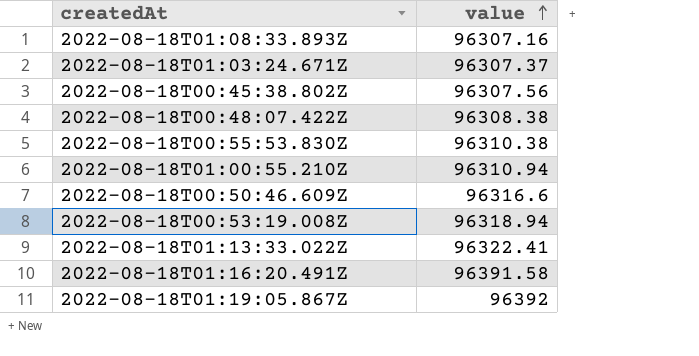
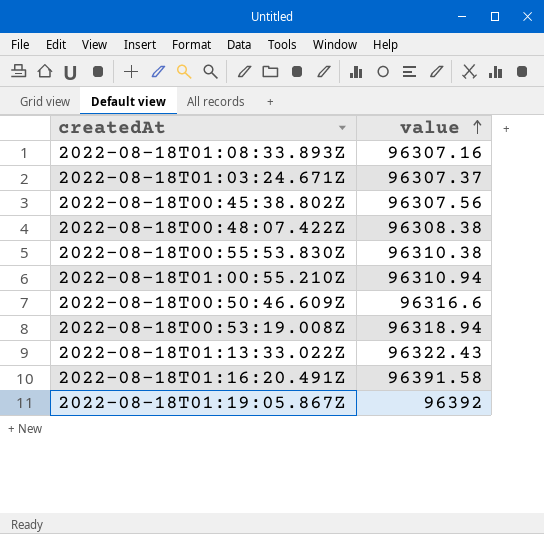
2022-08-18T01:13:33.022Z | value: 96322.41 -> 96322.43

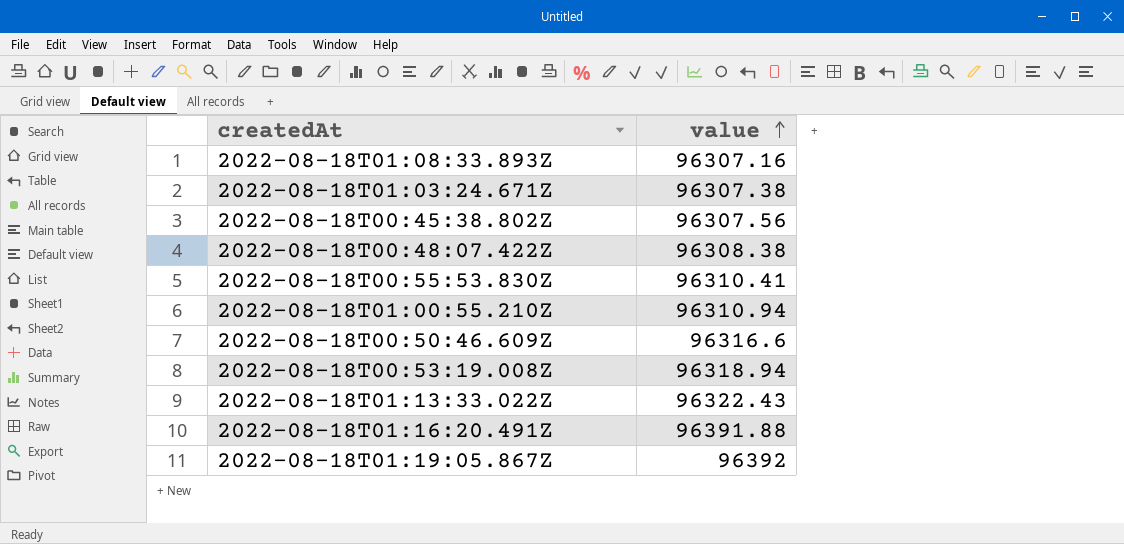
2022-08-18T01:03:24.671Z | value: 96307.37 -> 96307.38
2022-08-18T00:55:53.830Z | value: 96310.38 -> 96310.41
2022-08-18T01:16:20.491Z | value: 96391.58 -> 96391.88

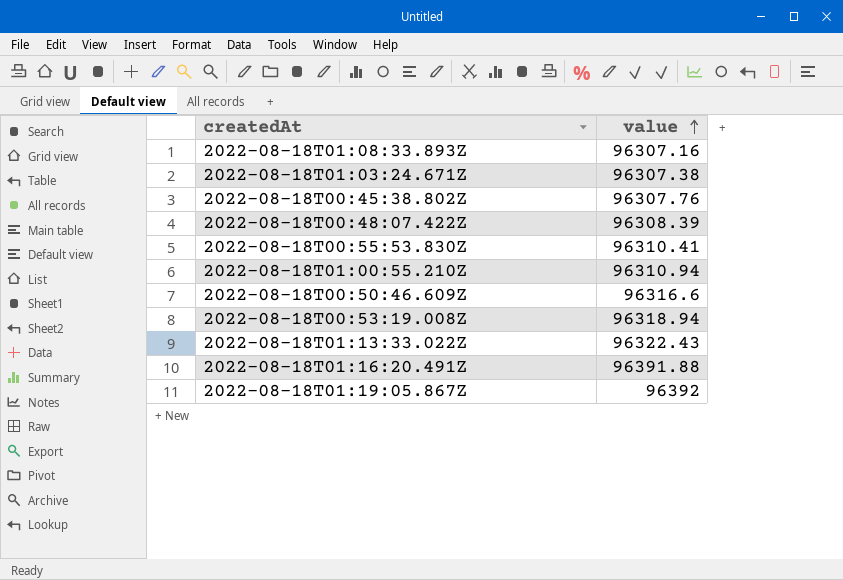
2022-08-18T00:45:38.802Z | value: 96307.56 -> 96307.76
2022-08-18T00:48:07.422Z | value: 96308.38 -> 96308.39

